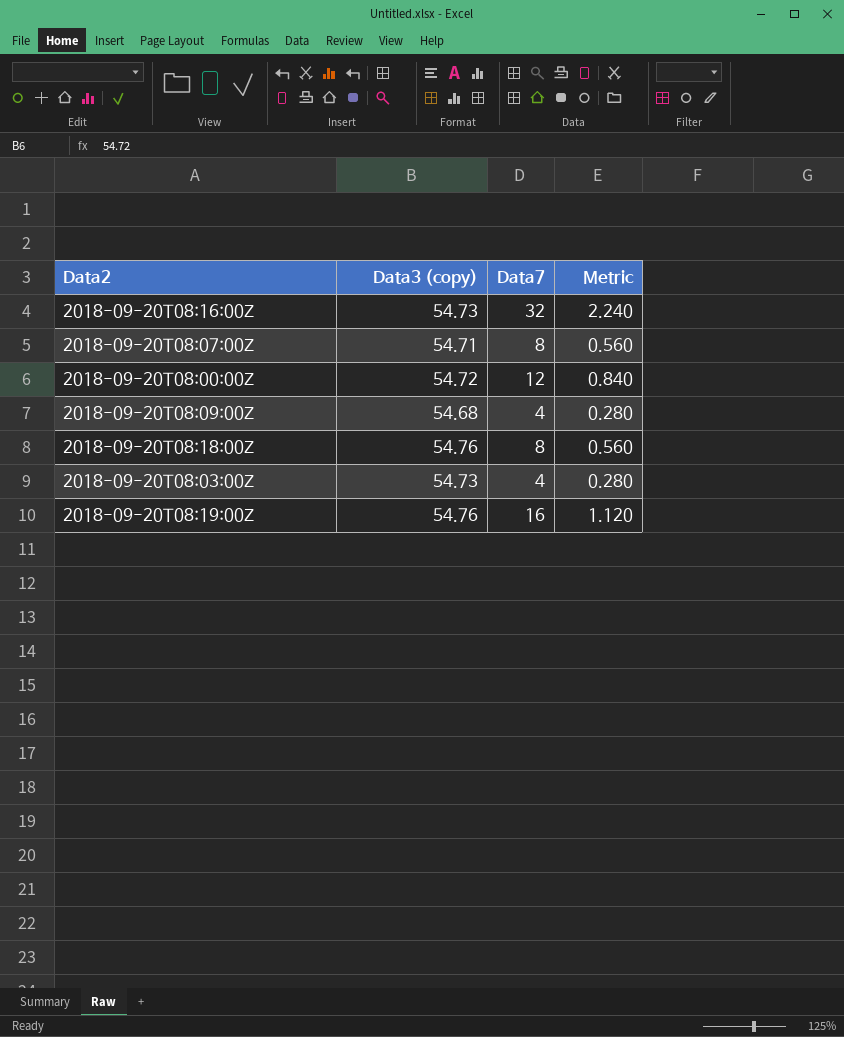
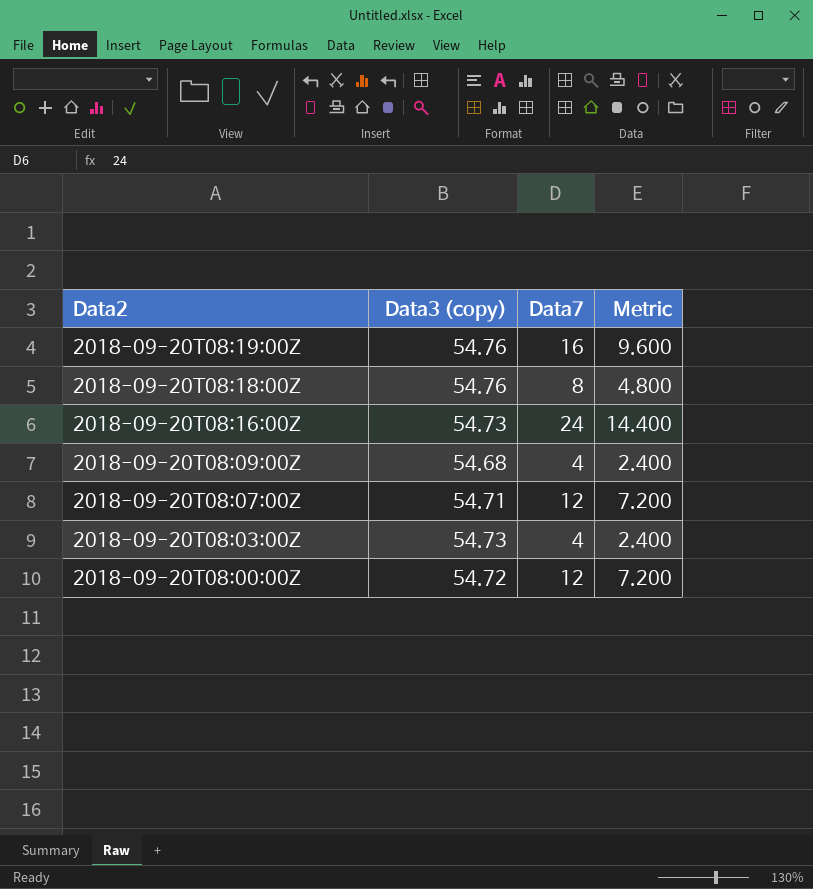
row order: none -> Data2 descending
column Metric | formula: [Data7] * 0.07 -> [Data7] * 0.6
2018-09-20T08:16:00Z | Data7: 32 -> 24
2018-09-20T08:07:00Z | Data7: 8 -> 12

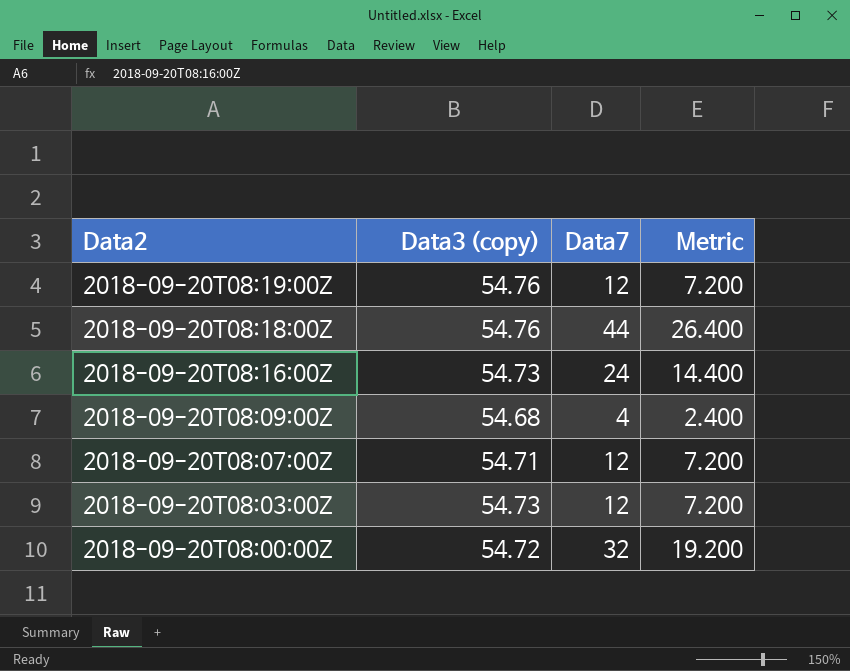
2018-09-20T08:19:00Z | Data7: 16 -> 12
2018-09-20T08:19:00Z | Metric: 9.600 -> 7.200
2018-09-20T08:18:00Z | Data7: 8 -> 44
2018-09-20T08:18:00Z | Metric: 4.800 -> 26.400
2018-09-20T08:03:00Z | Data7: 4 -> 12
2018-09-20T08:03:00Z | Metric: 2.400 -> 7.200
2018-09-20T08:00:00Z | Data7: 12 -> 32
2018-09-20T08:00:00Z | Metric: 7.200 -> 19.200

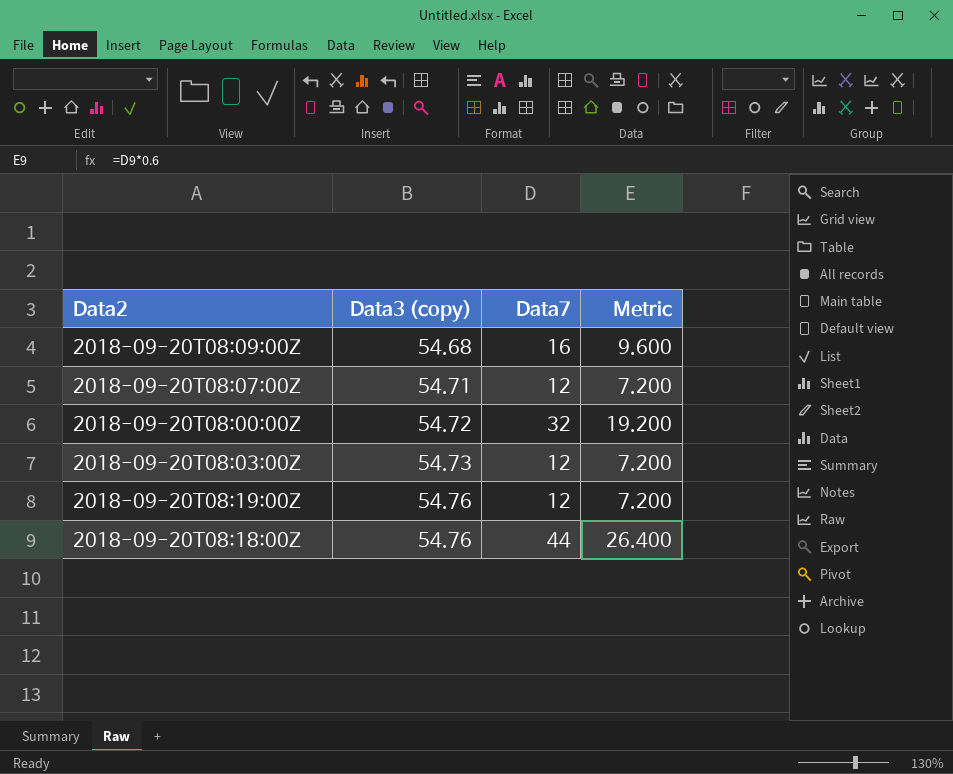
row order: Data2 descending -> Data3 (copy) ascending
row 2018-09-20T08:16:00Z: 54.73 | 24 | 14.400 -> none
2018-09-20T08:09:00Z | Data7: 4 -> 16
2018-09-20T08:09:00Z | Metric: 2.400 -> 9.600

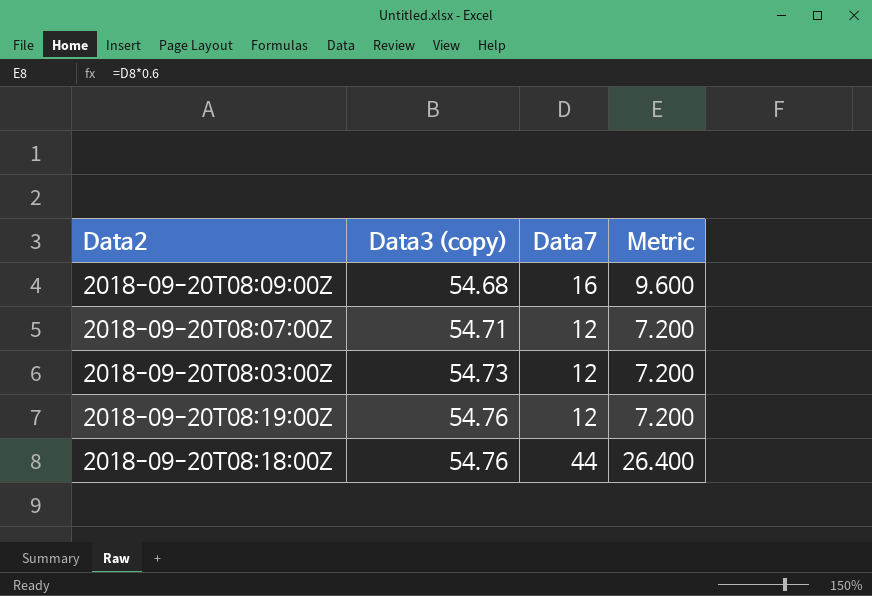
row 2018-09-20T08:00:00Z: 54.72 | 32 | 19.200 -> none

